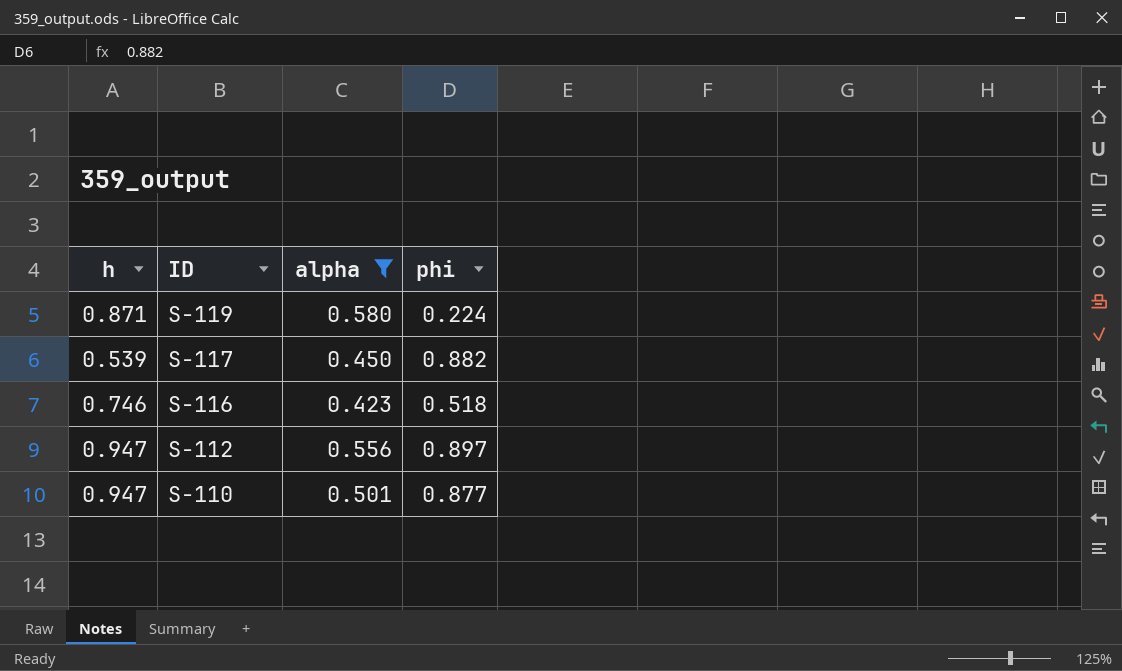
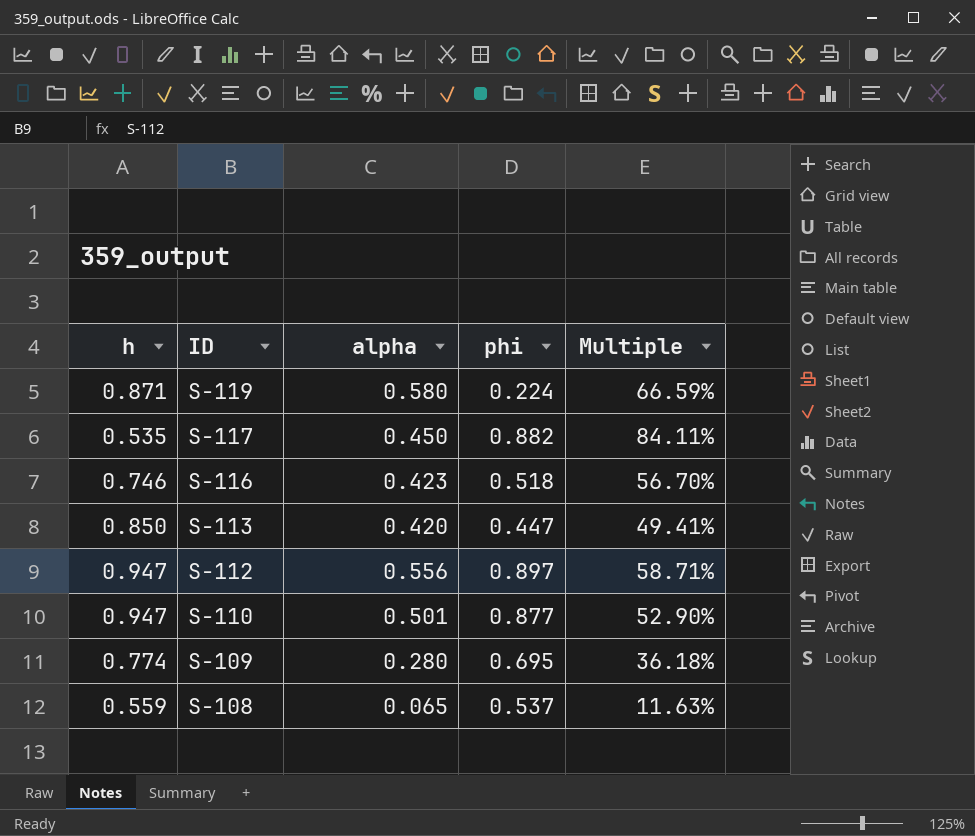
filter: alpha >= 0.423 -> none
column Multiple | formula: none -> [alpha] / [h]
S-117 | h: 0.539 -> 0.535

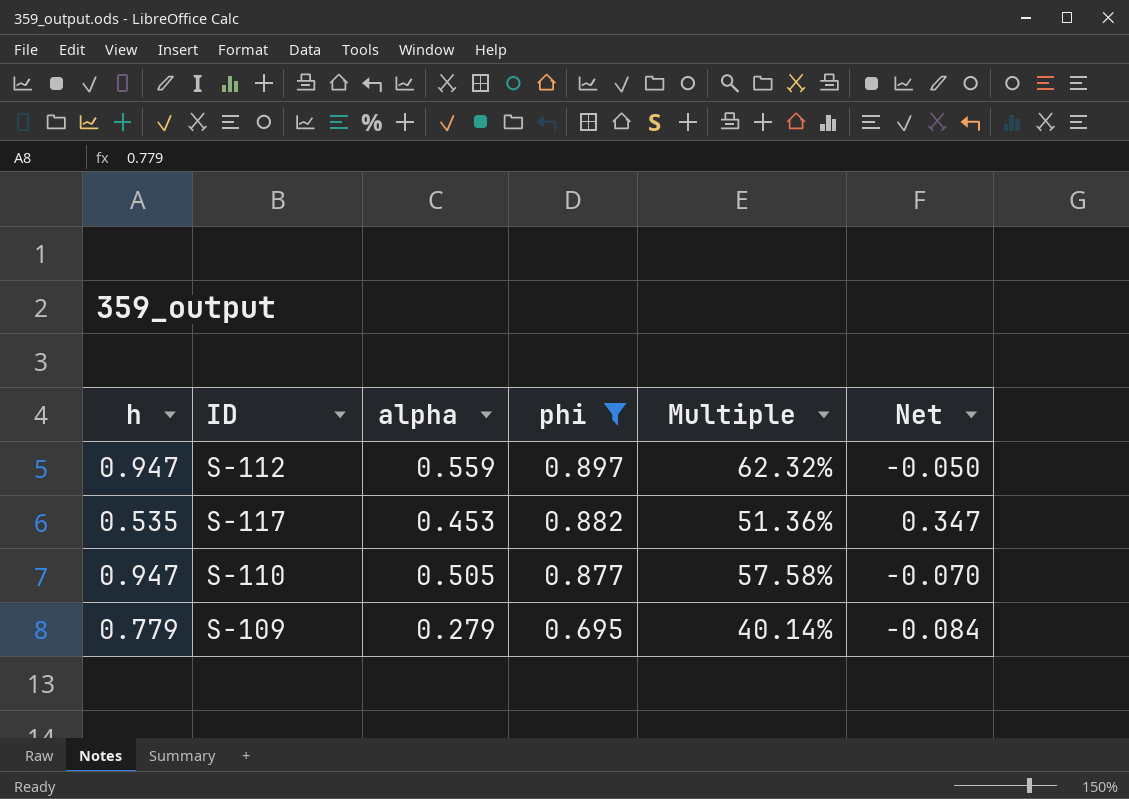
filter: none -> phi >= 0.695
row order: ID descending -> phi descending
column Multiple | formula: [alpha] / [h] -> [alpha] / [phi]
column Net | formula: none -> [phi] - [h]
S-112 | alpha: 0.556 -> 0.559
S-117 | alpha: 0.450 -> 0.453
S-110 | alpha: 0.501 -> 0.505
S-109 | h: 0.774 -> 0.779
S-109 | alpha: 0.280 -> 0.279

